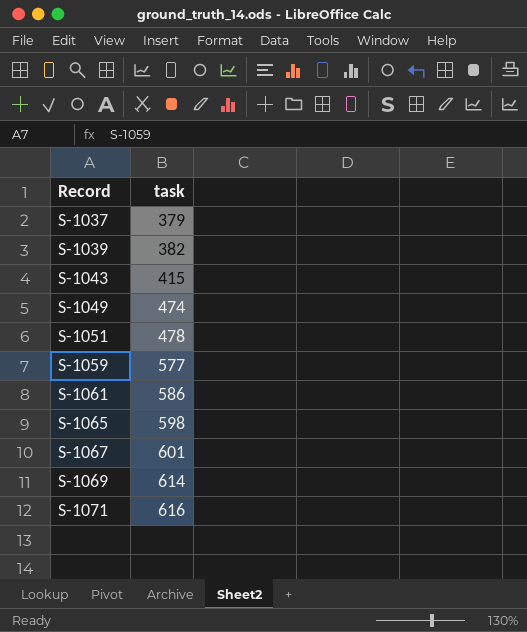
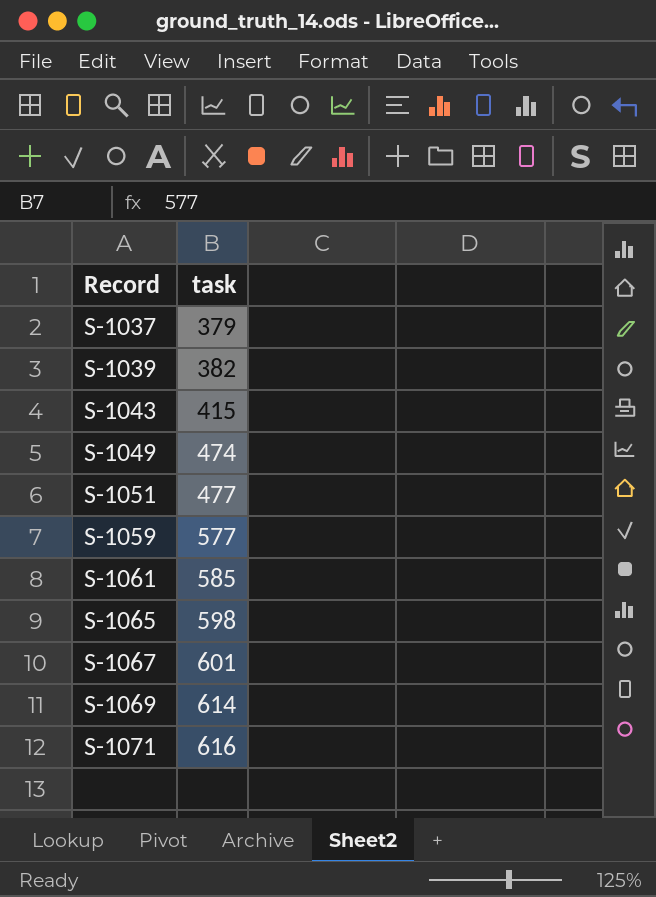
S-1051 | task: 478 -> 477
S-1061 | task: 586 -> 585

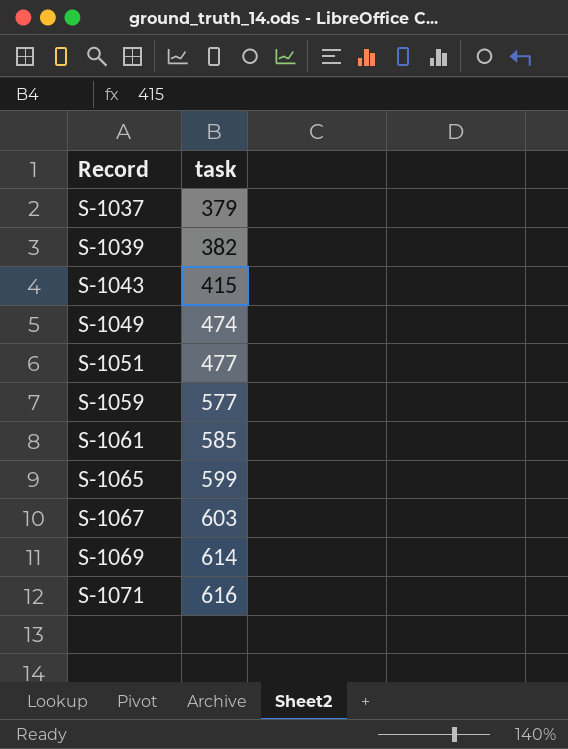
S-1065 | task: 598 -> 599
S-1067 | task: 601 -> 603

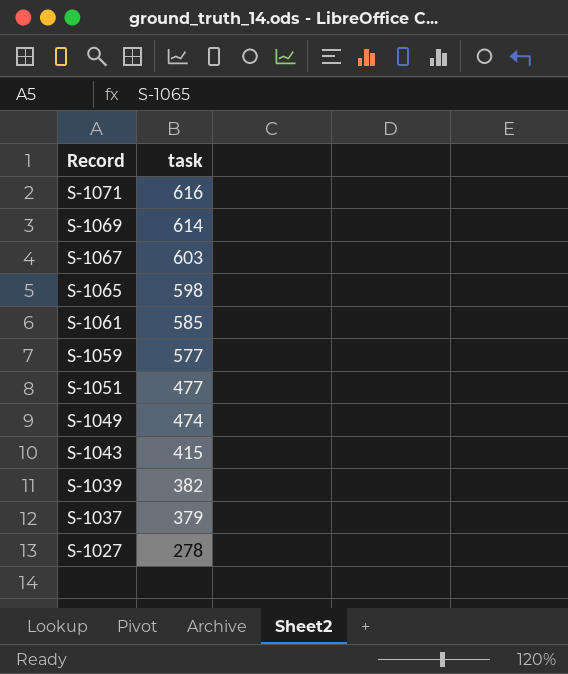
row order: Record ascending -> Record descending
S-1065 | task: 599 -> 598
row S-1027: none -> 278

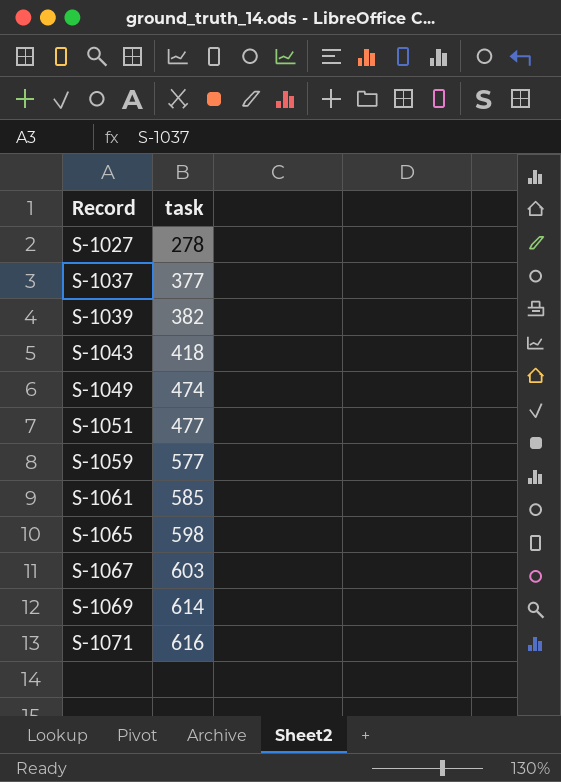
row order: Record descending -> Record ascending
S-1037 | task: 379 -> 377
S-1043 | task: 415 -> 418

